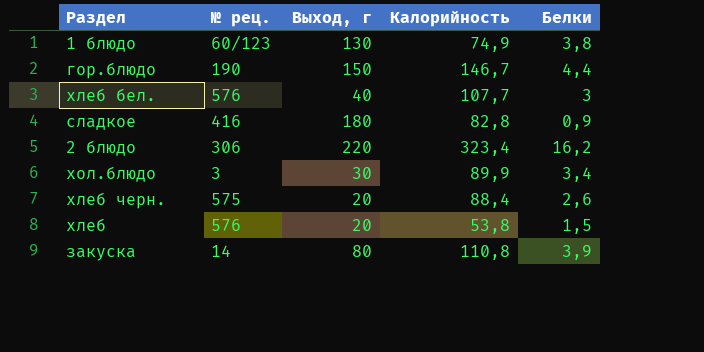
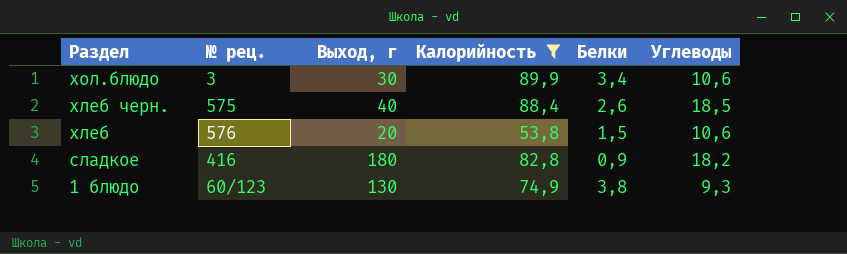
filter: none -> Калорийность <= 89,9
row order: none -> Раздел descending
column Углеводы | position: none -> 6
хлеб черн. | Выход, г: 20 -> 40

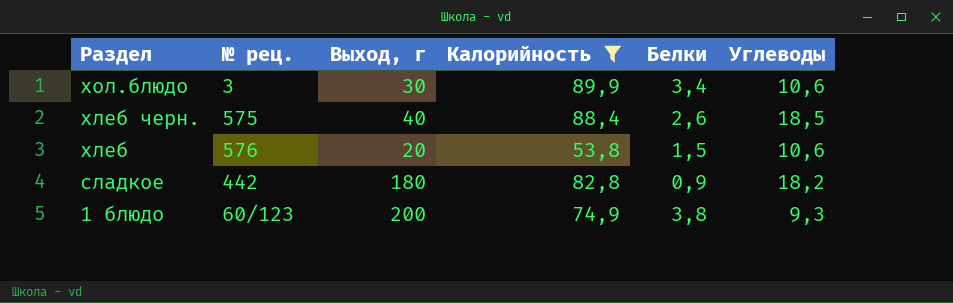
сладкое | № рец.: 416 -> 442
1 блюдо | Выход, г: 130 -> 200

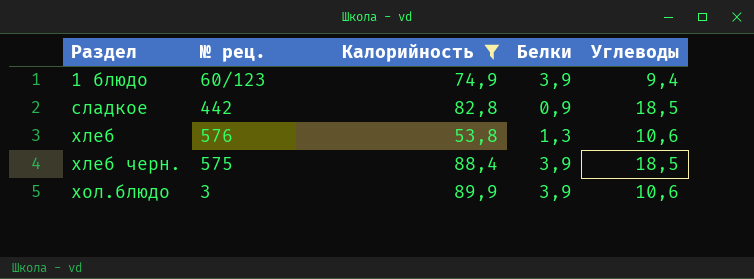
row order: Раздел descending -> Раздел ascending
column Выход, г | position: 3 -> none
1 блюдо | Белки: 3,8 -> 3,9
1 блюдо | Углеводы: 9,3 -> 9,4
сладкое | Углеводы: 18,2 -> 18,5
хлеб | Белки: 1,5 -> 1,3
хлеб черн. | Белки: 2,6 -> 3,9
хол.блюдо | Белки: 3,4 -> 3,9

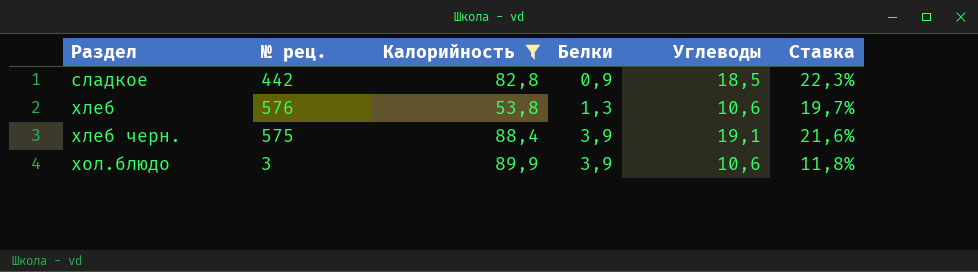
column Ставка | formula: none -> [Углеводы] / [Калорийность]
row 1 блюдо: 60/123 | 74,9 | 3,9 | 9,4 -> none
хлеб черн. | Углеводы: 18,5 -> 19,1

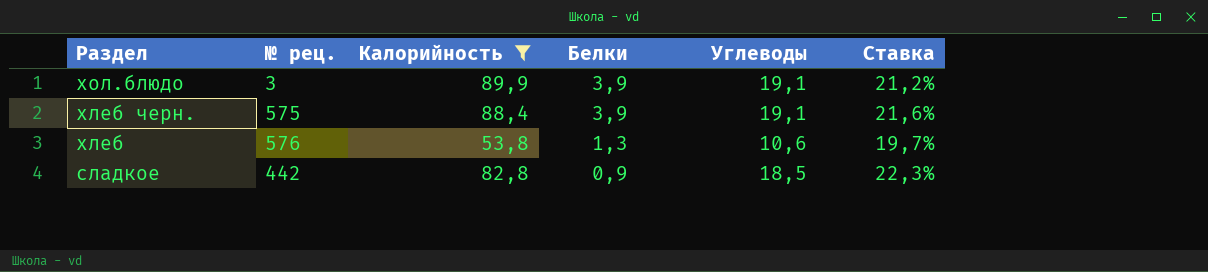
row order: Раздел ascending -> Раздел descending
хол.блюдо | Углеводы: 10,6 -> 19,1
хол.блюдо | Ставка: 11,8% -> 21,2%

